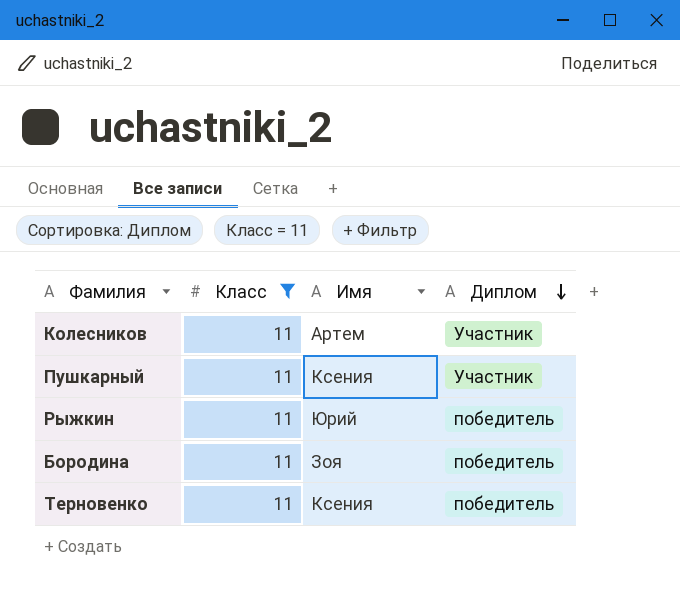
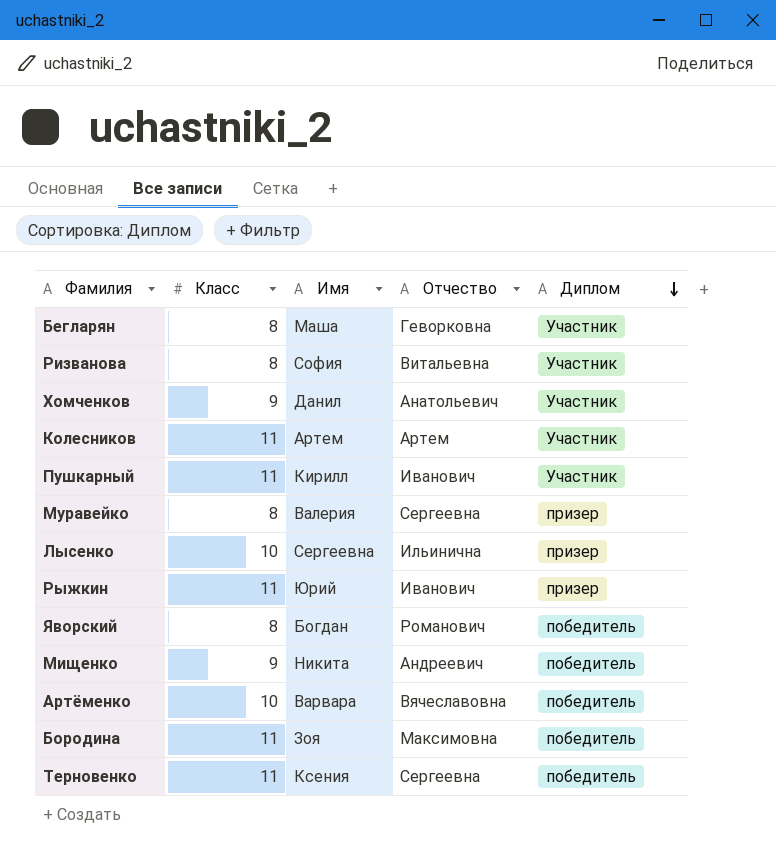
filter: Класс = 11 -> none
column Отчество | position: none -> 4
Пушкарный | Имя: Ксения -> Кирилл
Рыжкин | Диплом: победитель -> призер

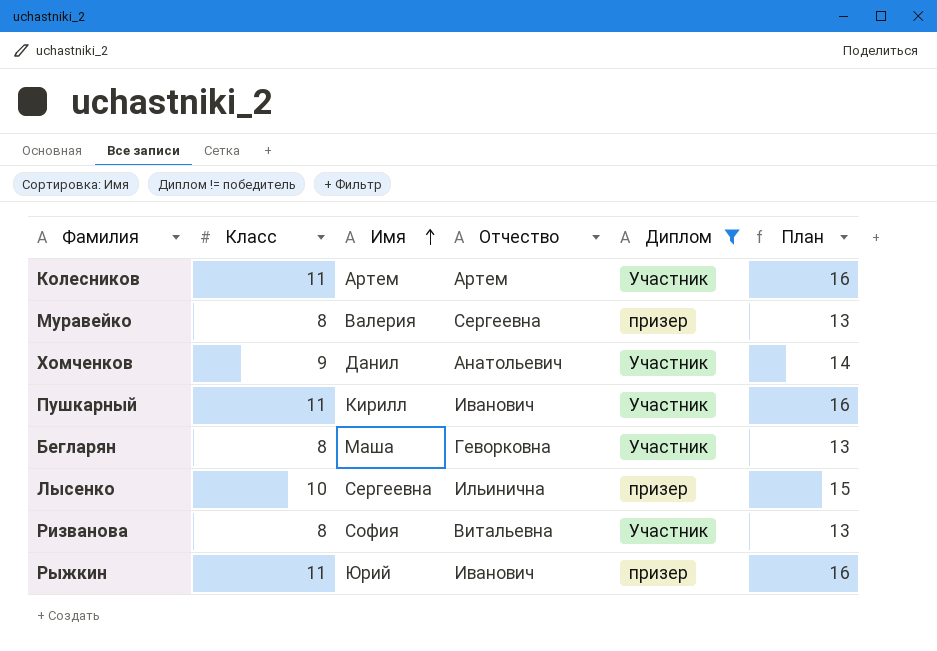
filter: none -> Диплом != победитель
row order: Диплом descending -> Имя ascending
column План | formula: none -> [Класс] + 5

